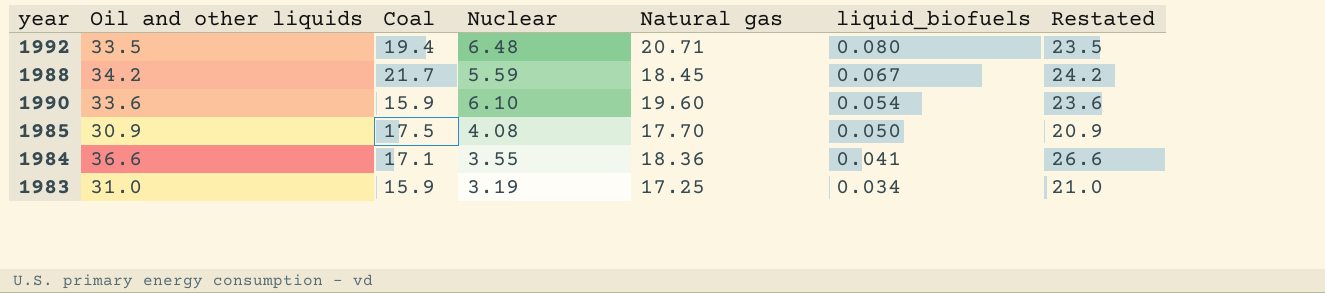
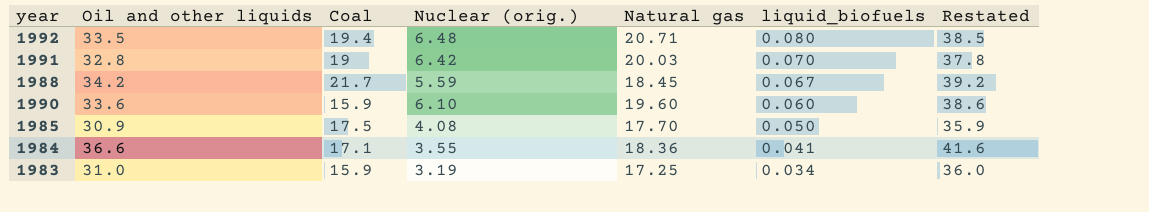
column name: Nuclear -> Nuclear (orig.)
column Restated | formula: [Oil and other liquids] - 10 -> [Oil and other liquids] + 5
row 1991: none -> 32.8 | 19 | 6.42 | 20.03 | 0.070 | 37.8
1990 | liquid_biofuels: 0.054 -> 0.060

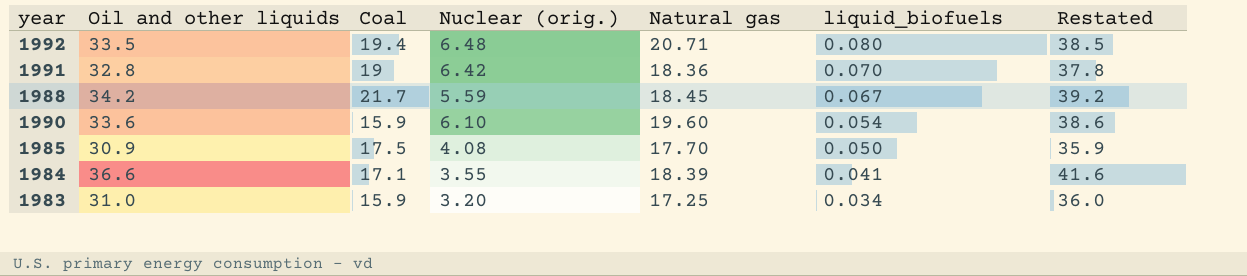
1991 | Natural gas: 20.03 -> 18.36
1990 | liquid_biofuels: 0.060 -> 0.054
1984 | Natural gas: 18.36 -> 18.39
1983 | Nuclear (orig.): 3.19 -> 3.20

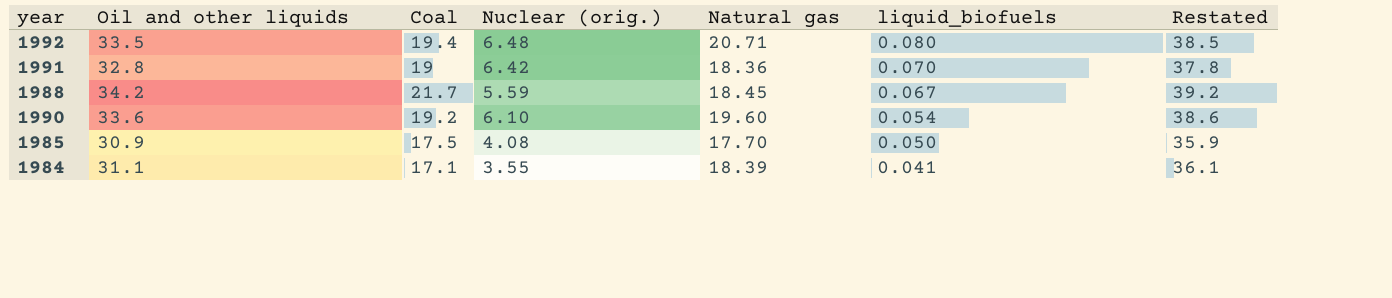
row 1983: 31.0 | 15.9 | 3.20 | 17.25 | 0.034 | 36.0 -> none
1990 | Coal: 15.9 -> 19.2
1984 | Oil and other liquids: 36.6 -> 31.1
1984 | Restated: 41.6 -> 36.1

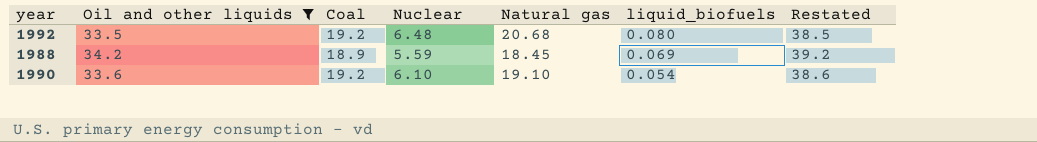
filter: none -> Oil and other liquids >= 33.5
column name: Nuclear (orig.) -> Nuclear
1992 | Coal: 19.4 -> 19.2
1992 | Natural gas: 20.71 -> 20.68
1988 | Coal: 21.7 -> 18.9
1988 | liquid_biofuels: 0.067 -> 0.069
1990 | Natural gas: 19.60 -> 19.10

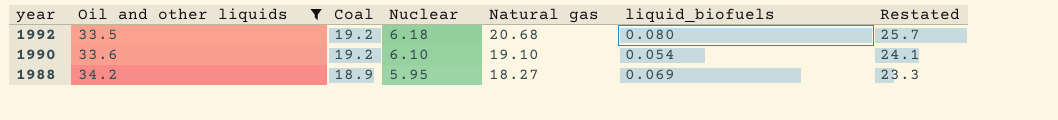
row order: liquid_biofuels descending -> year descending
column Restated | formula: [Oil and other liquids] + 5 -> [Natural gas] + 5
1992 | Nuclear: 6.48 -> 6.18
1988 | Nuclear: 5.59 -> 5.95
1988 | Natural gas: 18.45 -> 18.27

